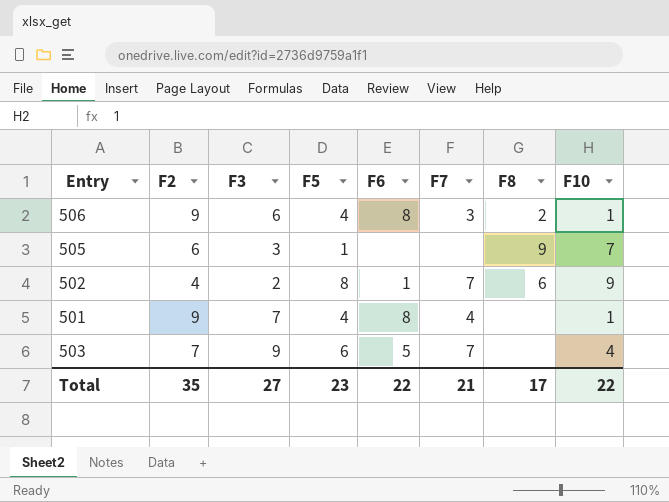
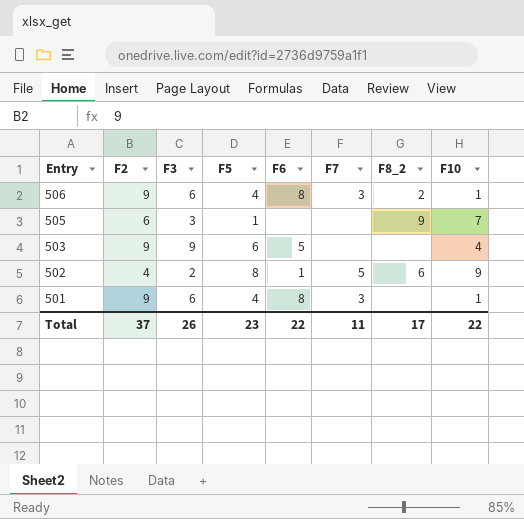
row order: none -> Entry descending
column name: F8 -> F8_2
503 | F2: 7 -> 9
503 | F7: 7 -> none
502 | F7: 7 -> 5
501 | F3: 7 -> 6
501 | F7: 4 -> 3
Total | F2: 35 -> 37
Total | F3: 27 -> 26
Total | F7: 21 -> 11

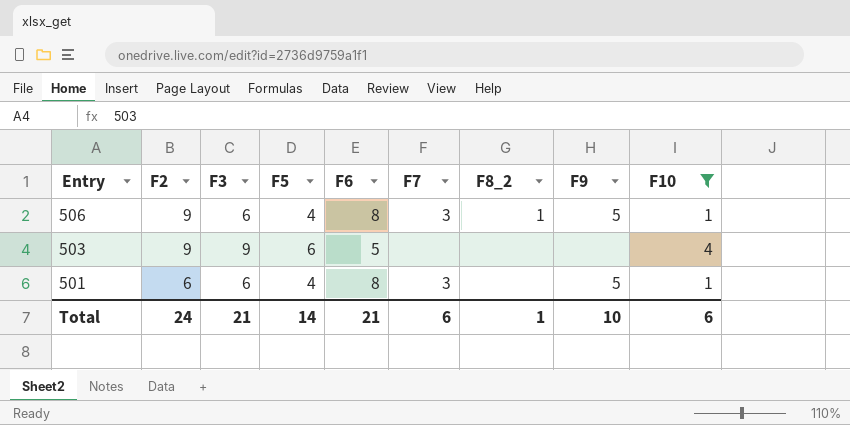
filter: none -> F10 <= 4
column F9 | position: none -> 8
506 | F8_2: 2 -> 1
501 | F2: 9 -> 6
Total | F2: 37 -> 24
Total | F3: 26 -> 21
Total | F5: 23 -> 14
Total | F6: 22 -> 21
Total | F7: 11 -> 6
Total | F8_2: 17 -> 1
Total | F10: 22 -> 6

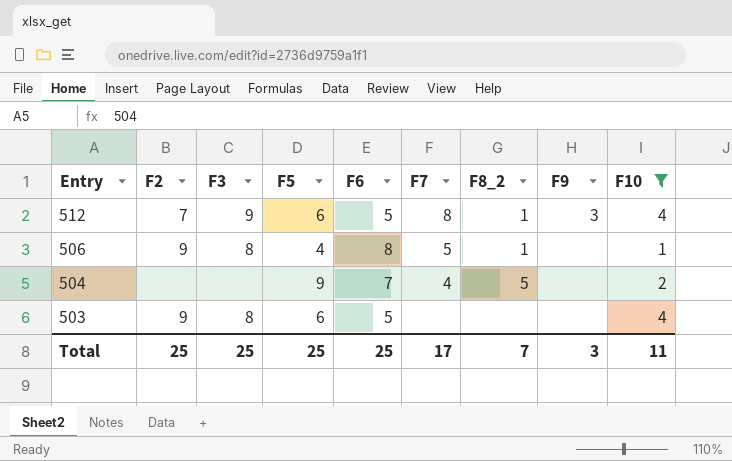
row 501: 6 | 6 | 4 | 8 | 3 | none | 5 | 1 -> none
row 512: none -> 7 | 9 | 6 | 5 | 8 | 1 | 3 | 4
506 | F3: 6 -> 8
506 | F7: 3 -> 5
506 | F9: 5 -> none
row 504: none -> none | none | 9 | 7 | 4 | 5 | none | 2
503 | F3: 9 -> 8
Total | F2: 24 -> 25
Total | F3: 21 -> 25
Total | F5: 14 -> 25
Total | F6: 21 -> 25
Total | F7: 6 -> 17
Total | F8_2: 1 -> 7
Total | F9: 10 -> 3
Total | F10: 6 -> 11

